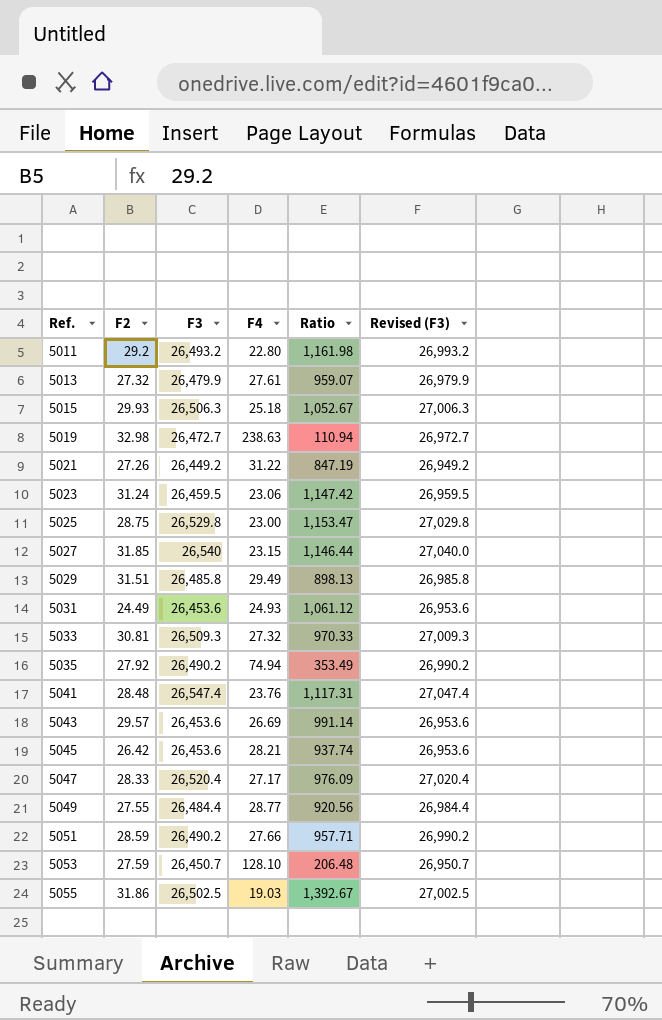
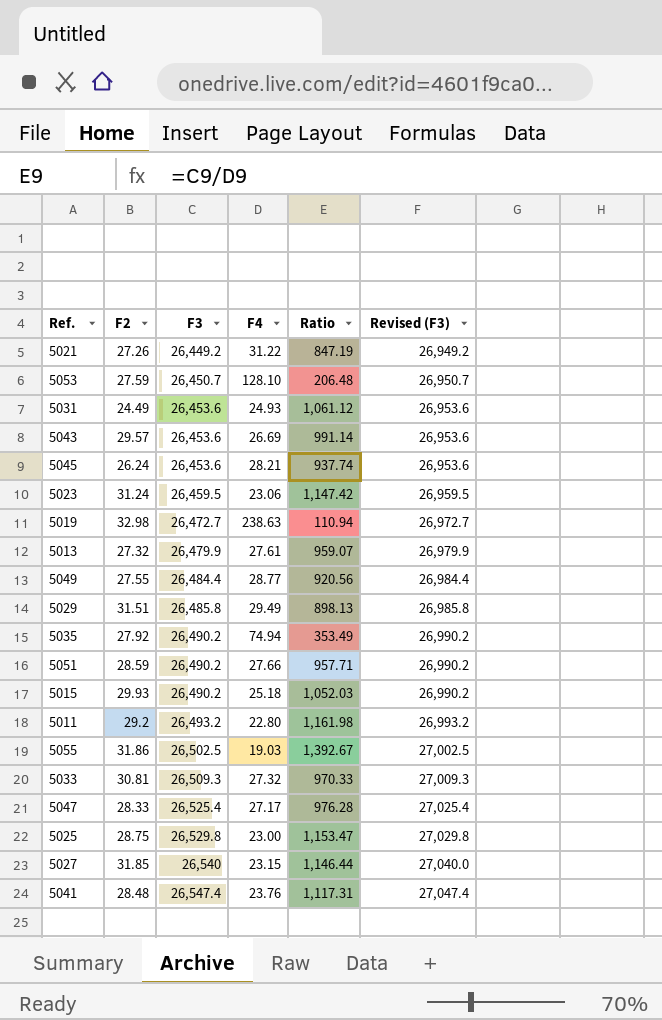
row order: Ref. ascending -> F3 ascending
5045 | F2: 26.42 -> 26.24
5015 | F3: 26,506.3 -> 26,490.2
5015 | Ratio: 1,052.67 -> 1,052.03
5015 | Revised (F3): 27,006.3 -> 26,990.2
5047 | F3: 26,520.4 -> 26,525.4
5047 | Ratio: 976.09 -> 976.28
5047 | Revised (F3): 27,020.4 -> 27,025.4

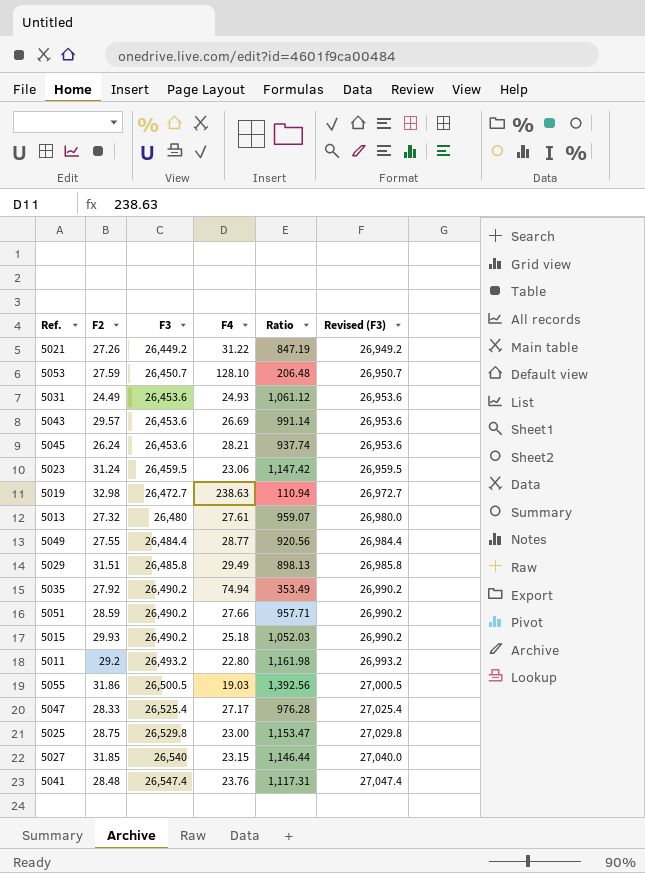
row 5033: 30.81 | 26,509.3 | 27.32 | 970.33 | 27,009.3 -> none
5013 | F3: 26,479.9 -> 26,480
5013 | Revised (F3): 26,979.9 -> 26,980.0
5055 | F3: 26,502.5 -> 26,500.5
5055 | Ratio: 1,392.67 -> 1,392.56
5055 | Revised (F3): 27,002.5 -> 27,000.5

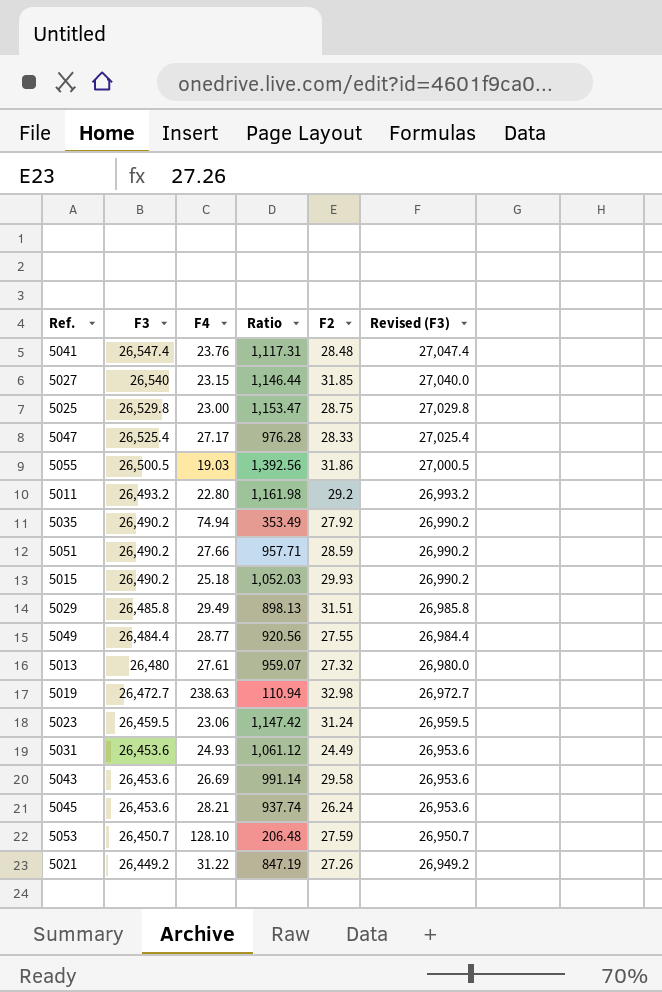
row order: F3 ascending -> F3 descending
column F2 | position: 2 -> 5
5043 | F2: 29.57 -> 29.58

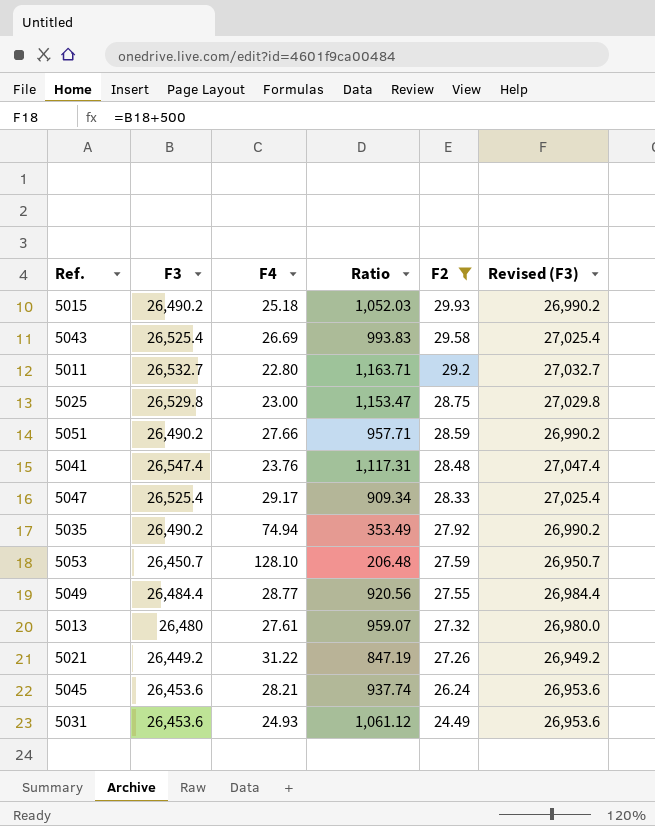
filter: none -> F2 <= 29.93
row order: F3 descending -> F2 descending
5043 | F3: 26,453.6 -> 26,525.4
5043 | Ratio: 991.14 -> 993.83
5043 | Revised (F3): 26,953.6 -> 27,025.4
5011 | F3: 26,493.2 -> 26,532.7
5011 | Ratio: 1,161.98 -> 1,163.71
5011 | Revised (F3): 26,993.2 -> 27,032.7
5047 | F4: 27.17 -> 29.17
5047 | Ratio: 976.28 -> 909.34

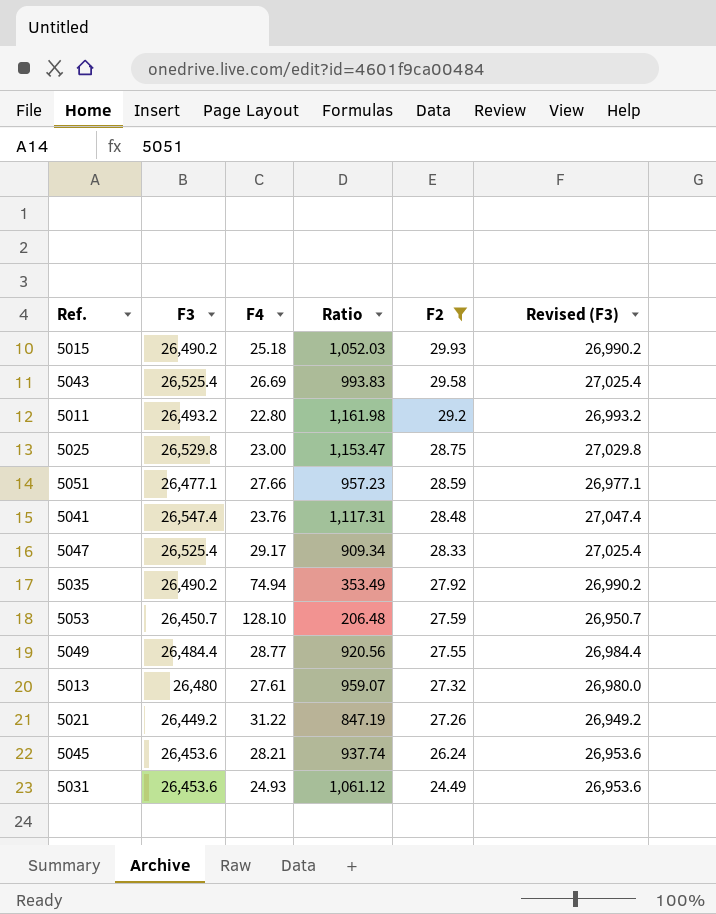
5011 | F3: 26,532.7 -> 26,493.2
5011 | Ratio: 1,163.71 -> 1,161.98
5011 | Revised (F3): 27,032.7 -> 26,993.2
5051 | F3: 26,490.2 -> 26,477.1
5051 | Ratio: 957.71 -> 957.23
5051 | Revised (F3): 26,990.2 -> 26,977.1

